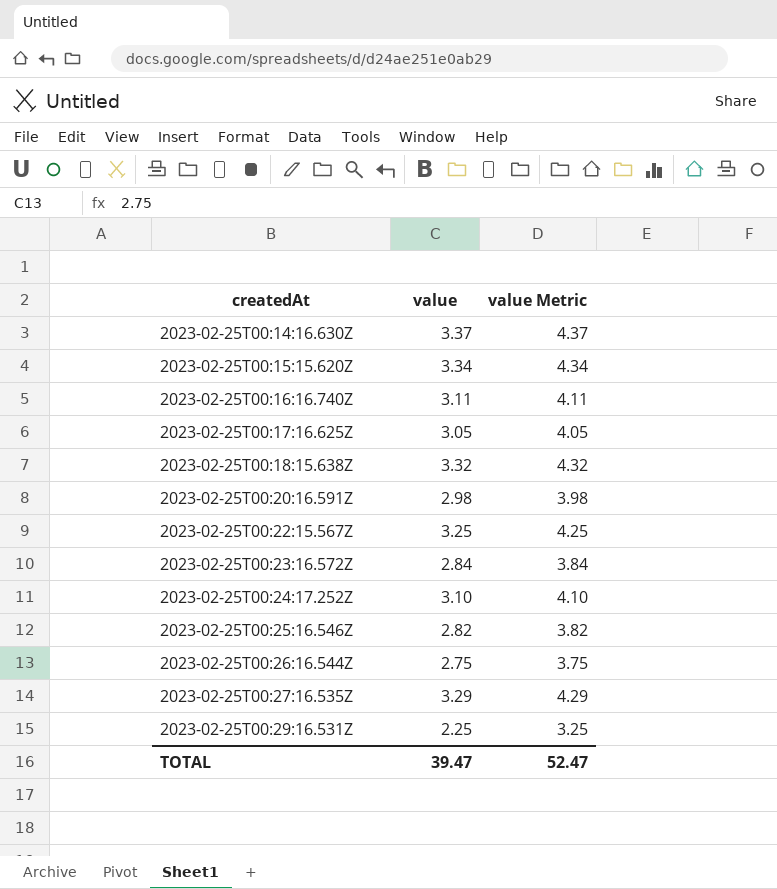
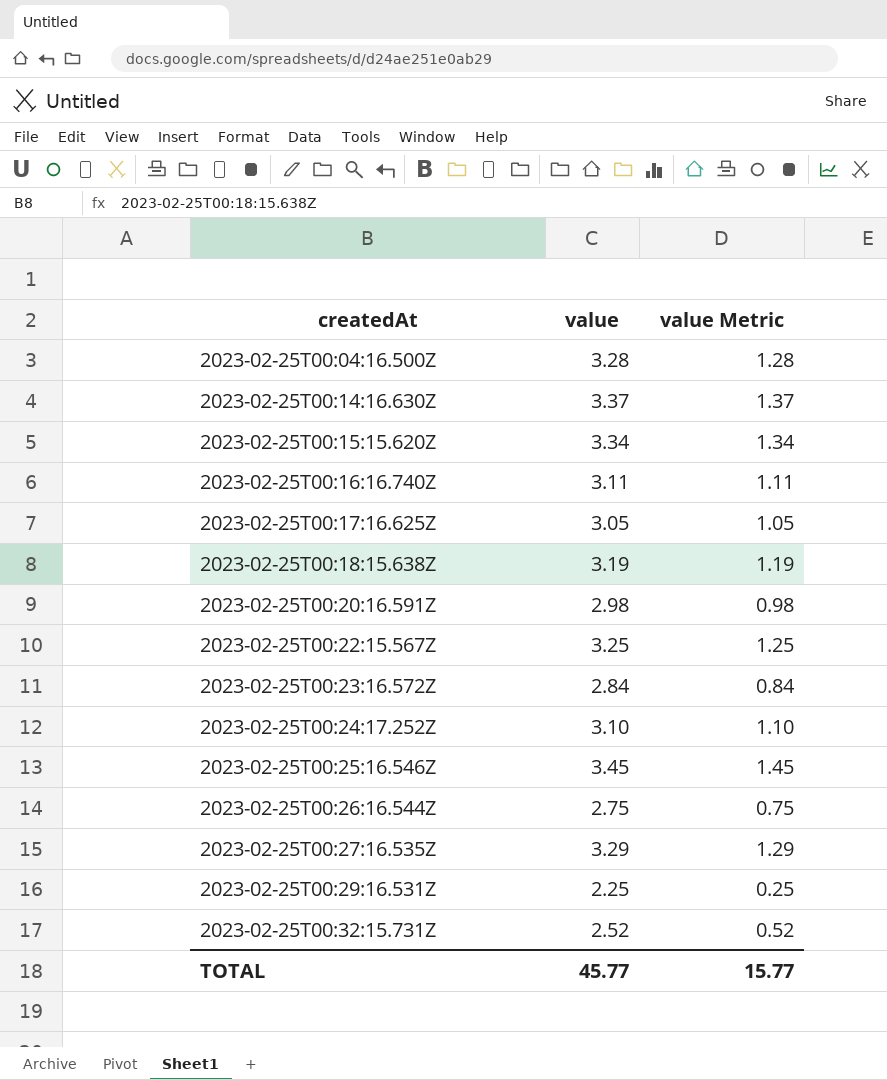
column value Metric | formula: [value] + 1 -> [value] - 2
row 2023-02-25T00:04:16.500Z: none -> 3.28 | 1.28
2023-02-25T00:18:15.638Z | value: 3.32 -> 3.19
2023-02-25T00:25:16.546Z | value: 2.82 -> 3.45
row 2023-02-25T00:32:15.731Z: none -> 2.52 | 0.52
TOTAL | value: 39.47 -> 45.77
TOTAL | value Metric: 52.47 -> 15.77

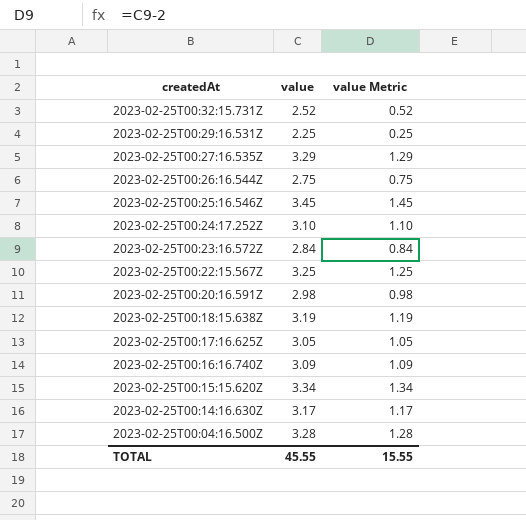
row order: createdAt ascending -> createdAt descending
2023-02-25T00:16:16.740Z | value: 3.11 -> 3.09
2023-02-25T00:16:16.740Z | value Metric: 1.11 -> 1.09
2023-02-25T00:14:16.630Z | value: 3.37 -> 3.17
2023-02-25T00:14:16.630Z | value Metric: 1.37 -> 1.17
TOTAL | value: 45.77 -> 45.55
TOTAL | value Metric: 15.77 -> 15.55

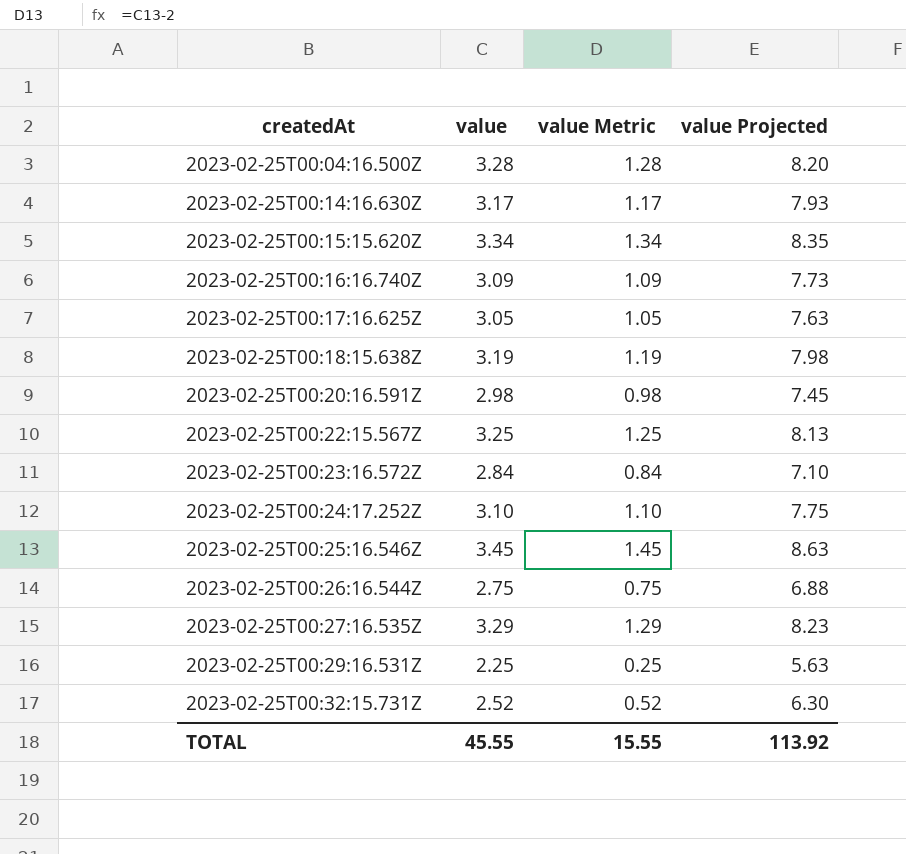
row order: createdAt descending -> createdAt ascending
column value Projected | formula: none -> [value] * 2.5

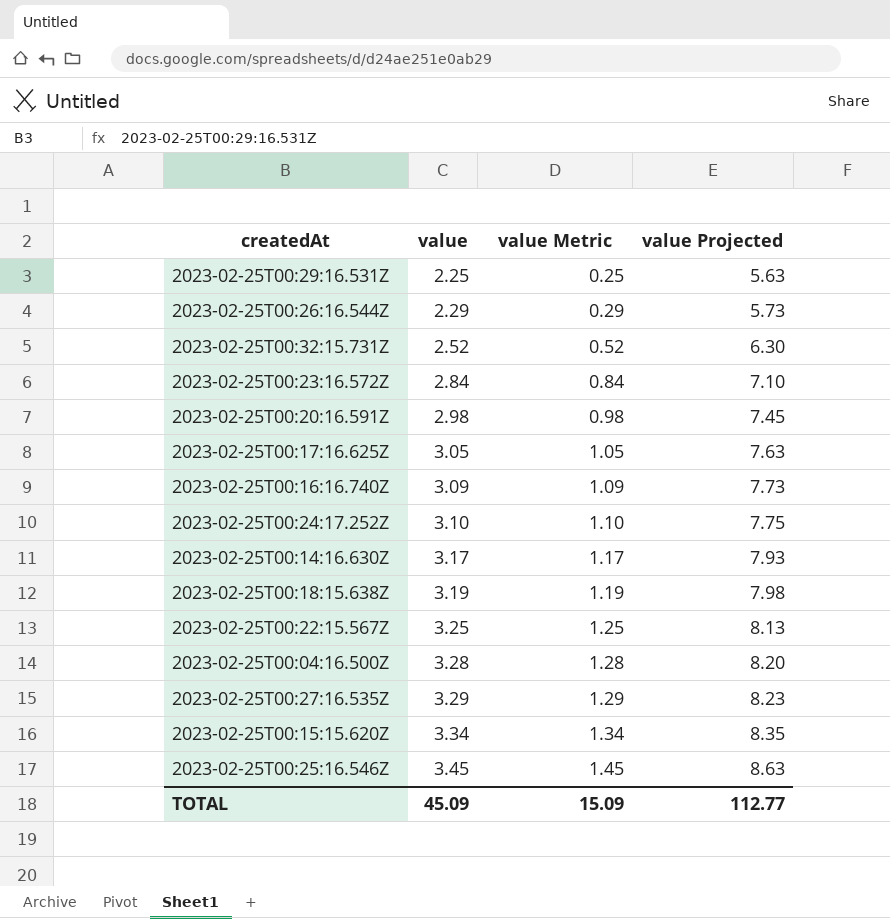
row order: createdAt ascending -> value ascending
2023-02-25T00:26:16.544Z | value: 2.75 -> 2.29
2023-02-25T00:26:16.544Z | value Metric: 0.75 -> 0.29
2023-02-25T00:26:16.544Z | value Projected: 6.88 -> 5.73
TOTAL | value: 45.55 -> 45.09
TOTAL | value Metric: 15.55 -> 15.09
TOTAL | value Projected: 113.92 -> 112.77

